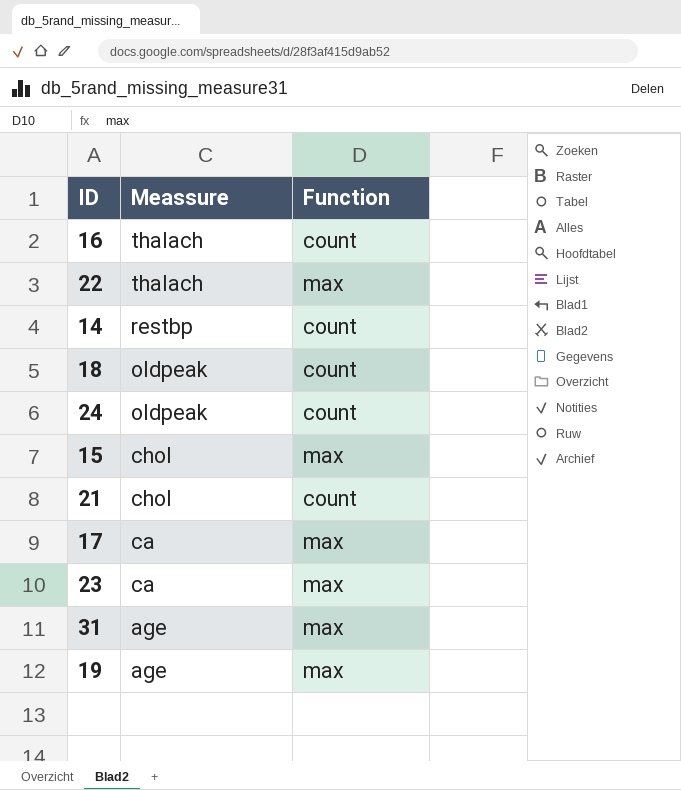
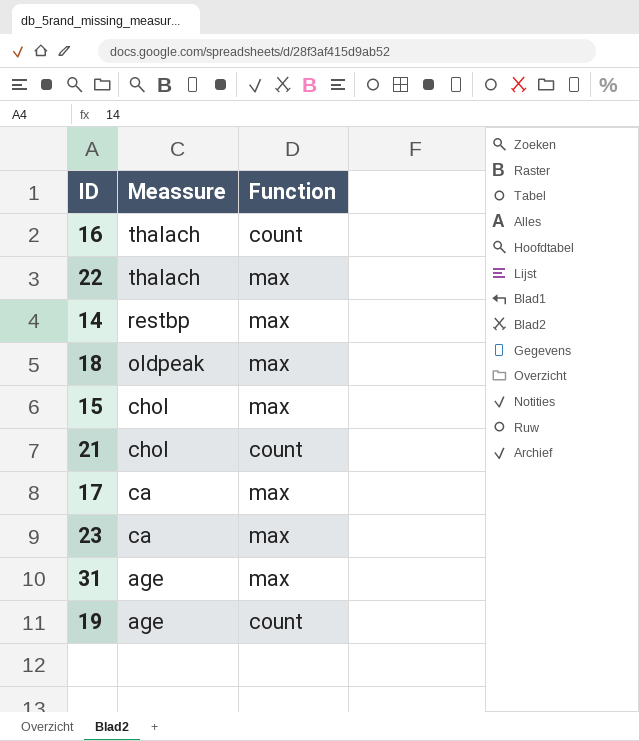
row 24: oldpeak | count -> none
14 | Function: count -> max
18 | Function: count -> max
19 | Function: max -> count

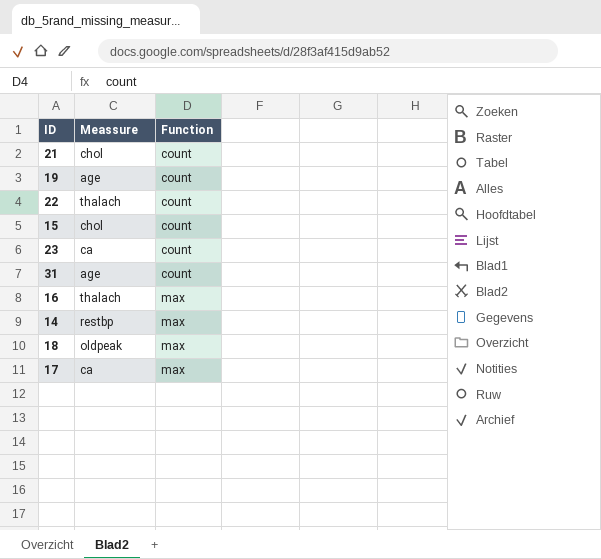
row order: Meassure descending -> Function ascending
22 | Function: max -> count
15 | Function: max -> count
23 | Function: max -> count
31 | Function: max -> count
16 | Function: count -> max

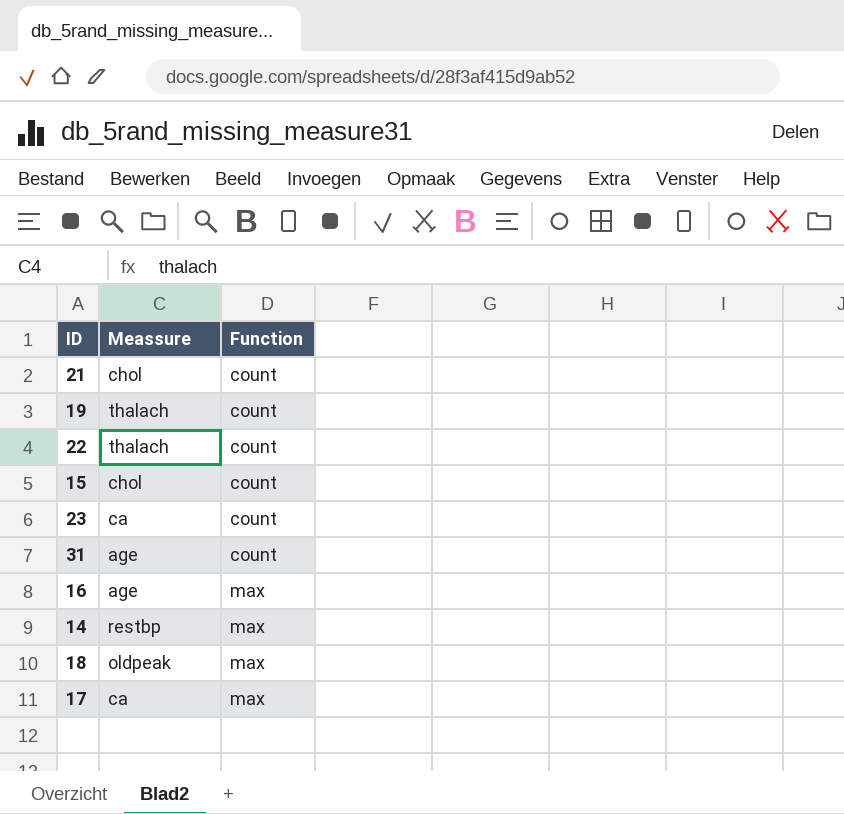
19 | Meassure: age -> thalach
16 | Meassure: thalach -> age

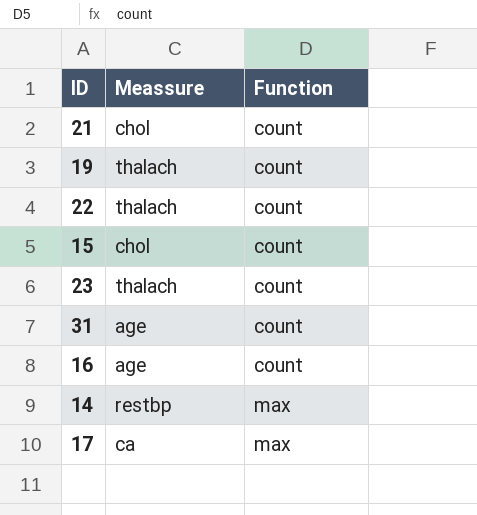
row 18: oldpeak | max -> none
23 | Meassure: ca -> thalach
16 | Function: max -> count

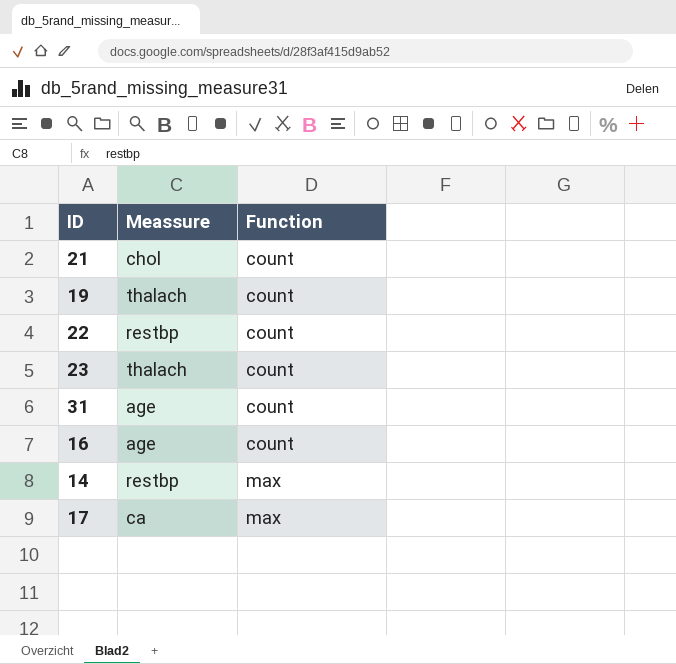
row 15: chol | count -> none
22 | Meassure: thalach -> restbp

